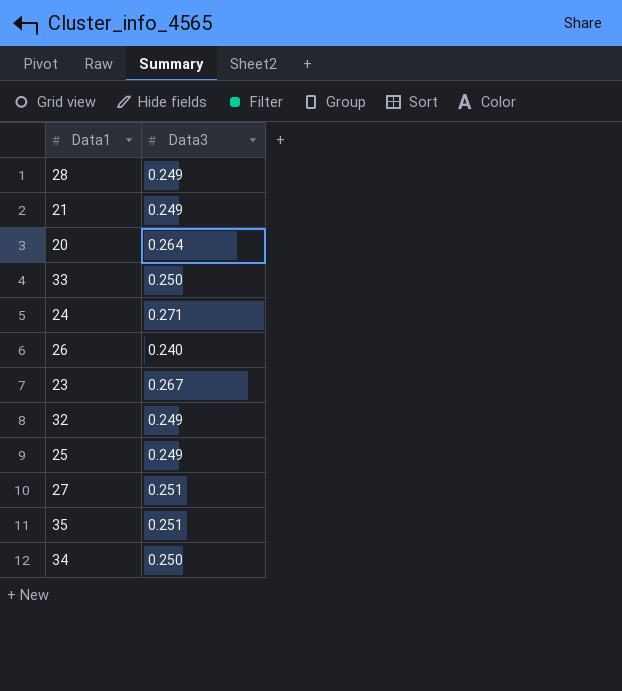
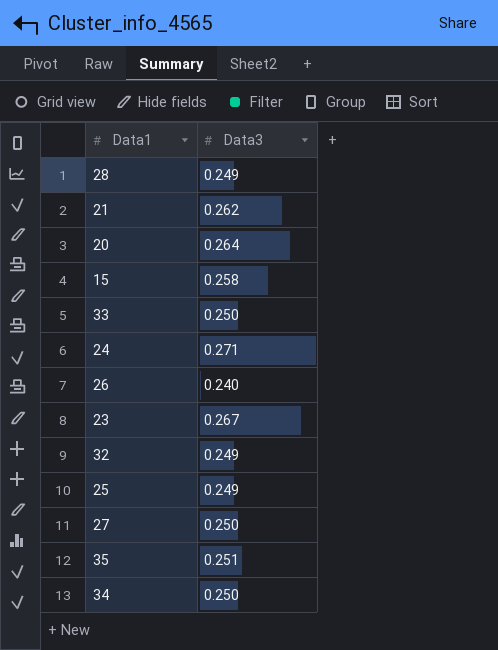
21 | Data3: 0.249 -> 0.262
row 15: none -> 0.258
27 | Data3: 0.251 -> 0.250

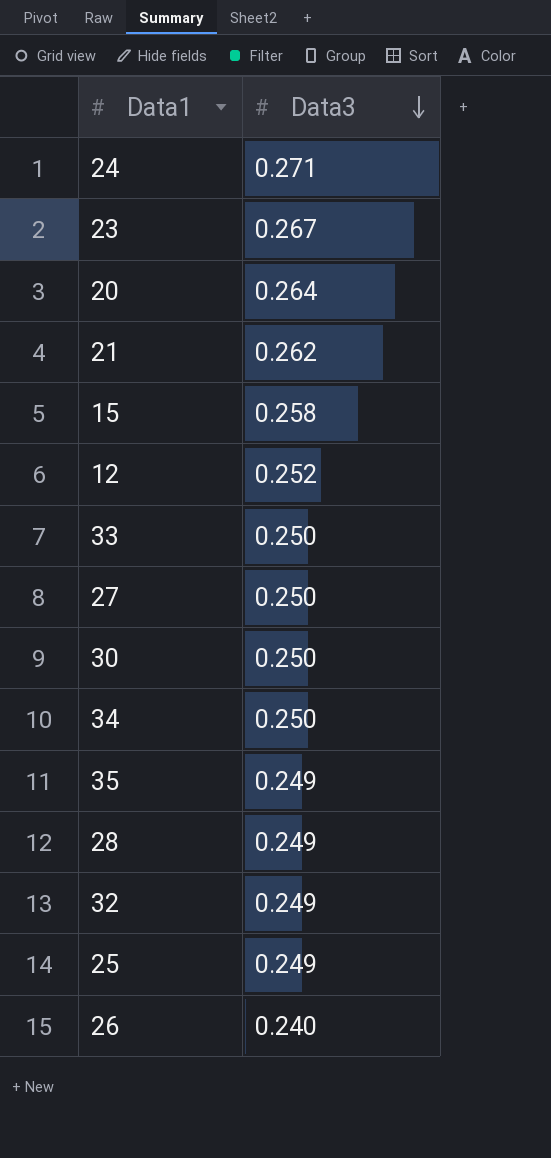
row order: none -> Data3 descending
row 12: none -> 0.252
row 30: none -> 0.250
35 | Data3: 0.251 -> 0.249

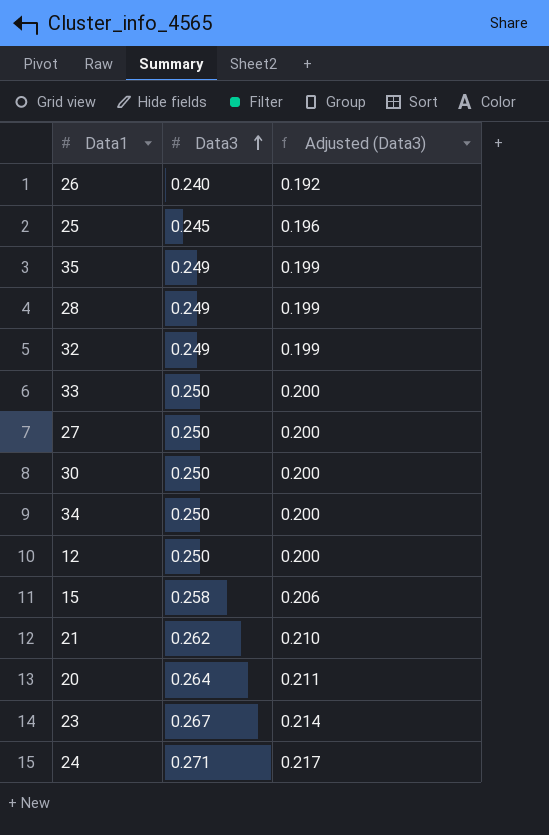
row order: Data3 descending -> Data3 ascending
column Adjusted (Data3) | formula: none -> [Data3] * 0.8
25 | Data3: 0.249 -> 0.245
12 | Data3: 0.252 -> 0.250

